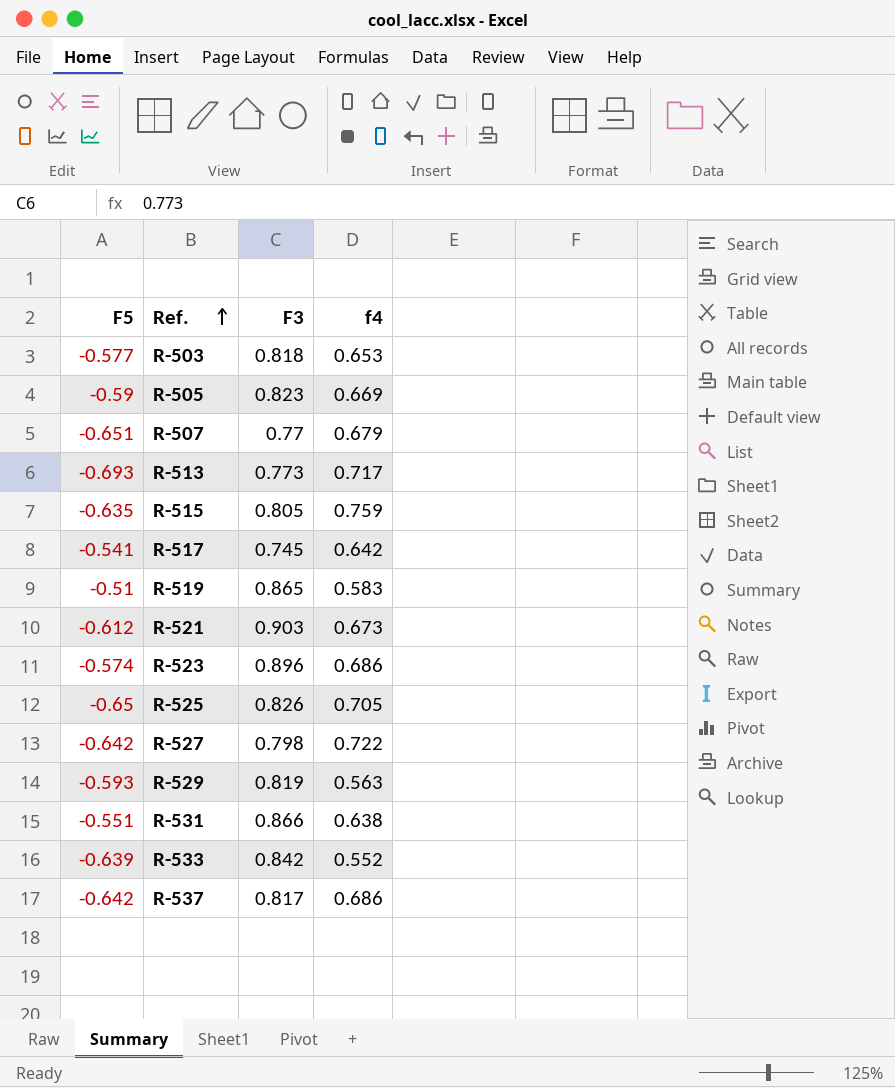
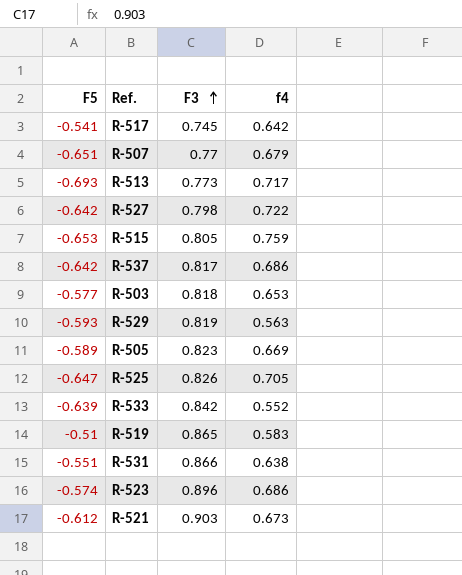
row order: Ref. ascending -> F3 ascending
R-515 | F5: -0.635 -> -0.653
R-505 | F5: -0.59 -> -0.589
R-525 | F5: -0.65 -> -0.647

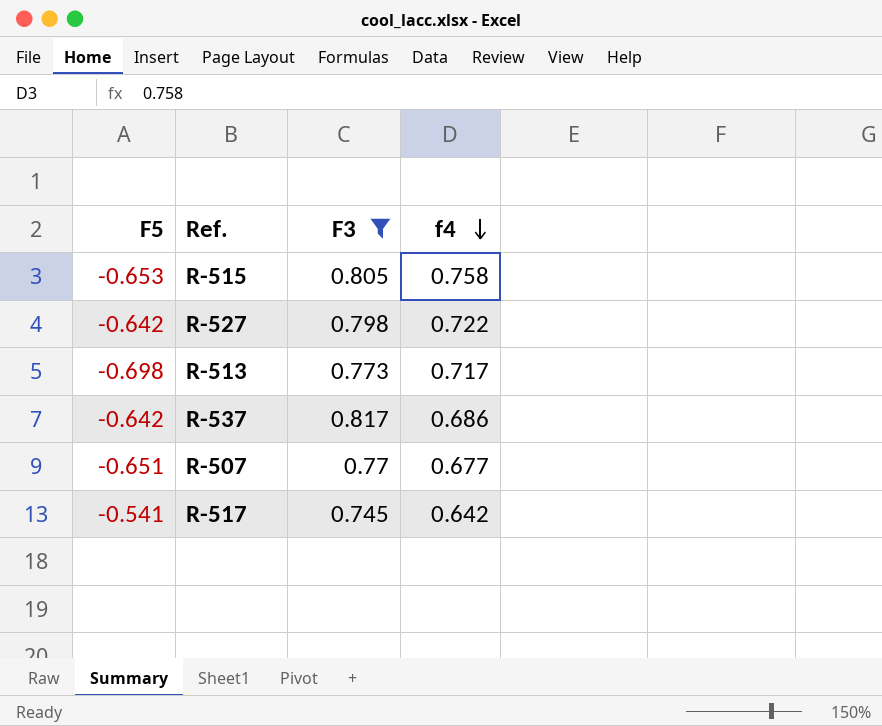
filter: none -> F3 <= 0.817
row order: F3 ascending -> f4 descending
R-515 | f4: 0.759 -> 0.758
R-513 | F5: -0.693 -> -0.698
R-507 | f4: 0.679 -> 0.677

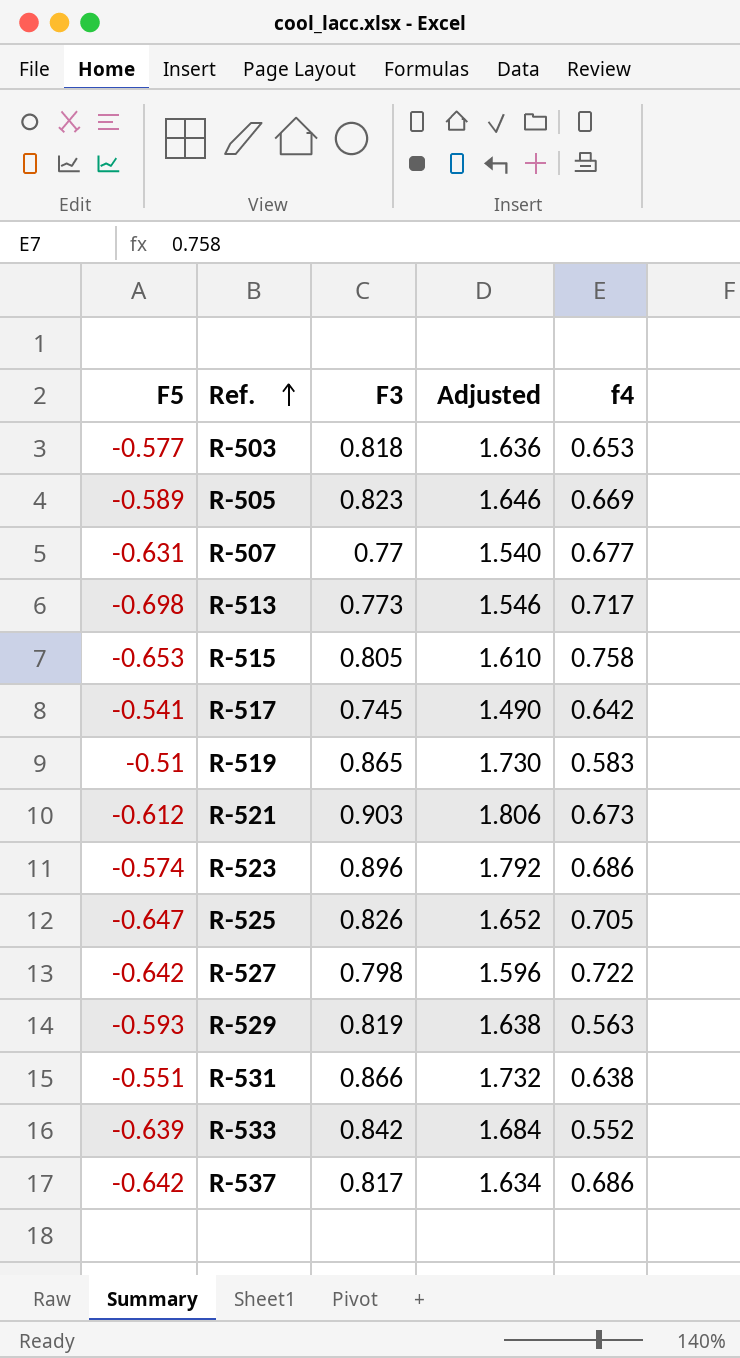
filter: F3 <= 0.817 -> none
row order: f4 descending -> Ref. ascending
column Adjusted | formula: none -> [F3] * 2
R-507 | F5: -0.651 -> -0.631

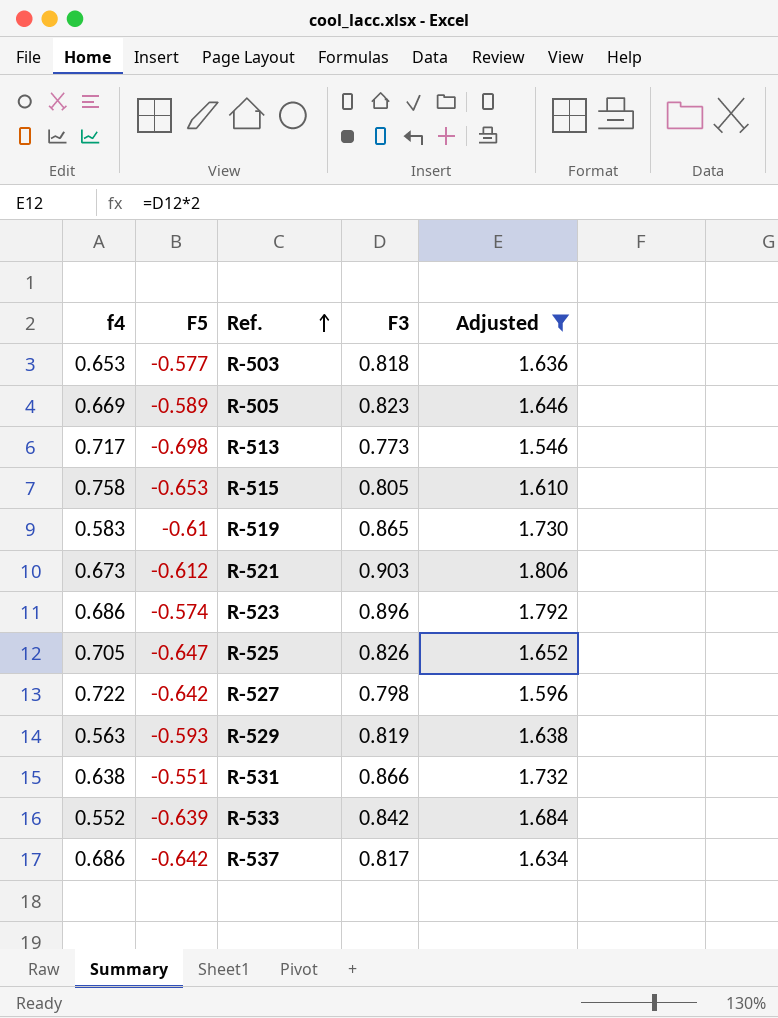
filter: none -> Adjusted >= 1.546
column f4 | position: 5 -> 1
R-519 | F5: -0.51 -> -0.61

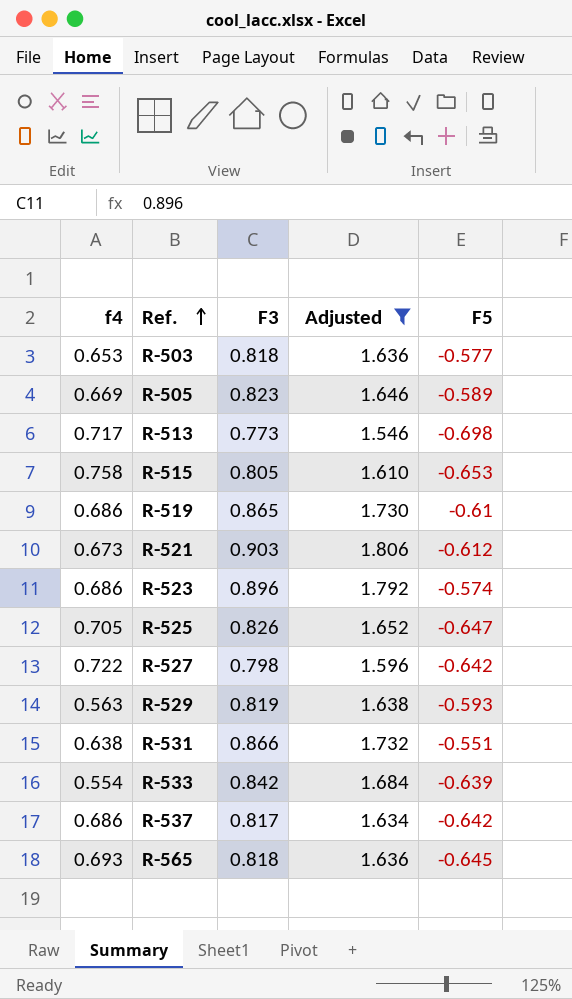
column F5 | position: 2 -> 5
R-519 | f4: 0.583 -> 0.686
R-533 | f4: 0.552 -> 0.554
row R-565: none -> 0.693 | 0.818 | 1.636 | -0.645

